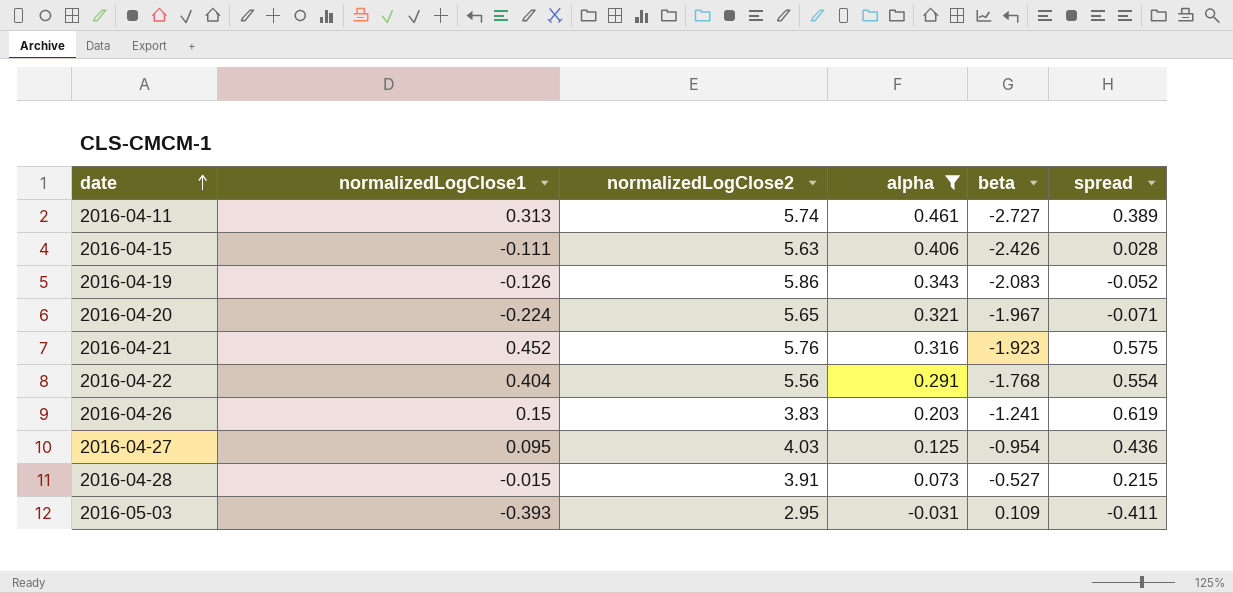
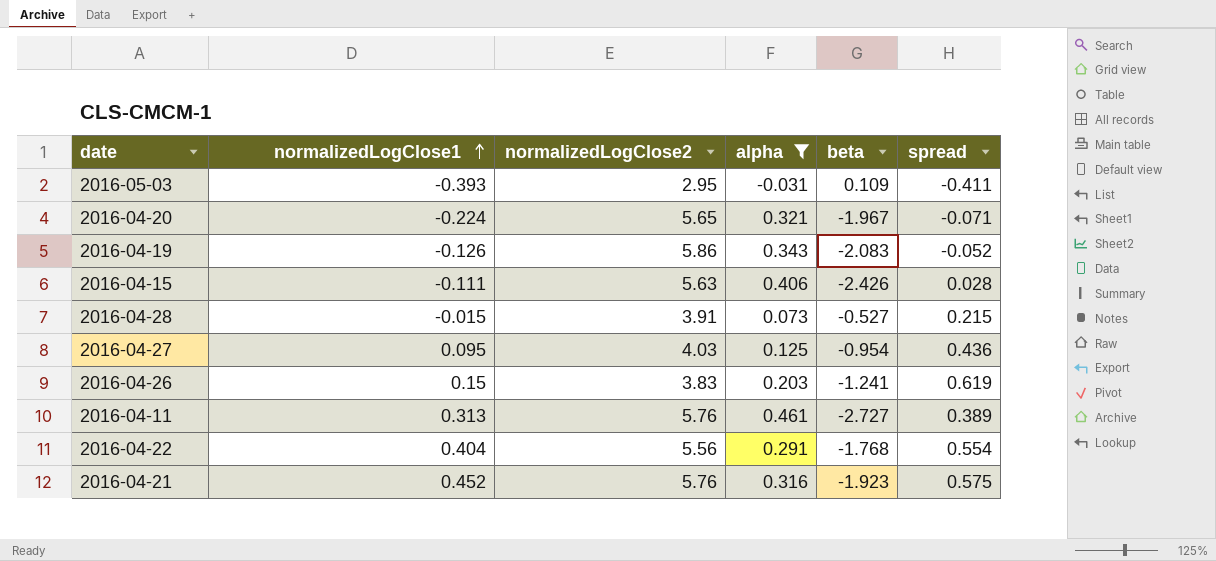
row order: date ascending -> normalizedLogClose1 ascending
2016-04-11 | normalizedLogClose2: 5.74 -> 5.76

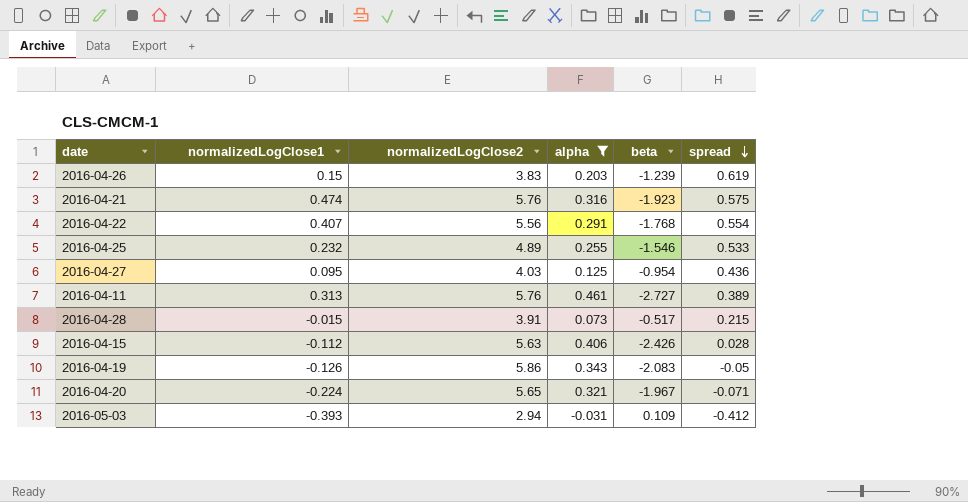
row order: normalizedLogClose1 ascending -> spread descending
2016-04-26 | beta: -1.241 -> -1.239
2016-04-21 | normalizedLogClose1: 0.452 -> 0.474
2016-04-22 | normalizedLogClose1: 0.404 -> 0.407
row 2016-04-25: none -> 0.232 | 4.89 | 0.255 | -1.546 | 0.533
2016-04-28 | beta: -0.527 -> -0.517
2016-04-15 | normalizedLogClose1: -0.111 -> -0.112
2016-04-19 | spread: -0.052 -> -0.05
2016-05-03 | normalizedLogClose2: 2.95 -> 2.94
2016-05-03 | spread: -0.411 -> -0.412

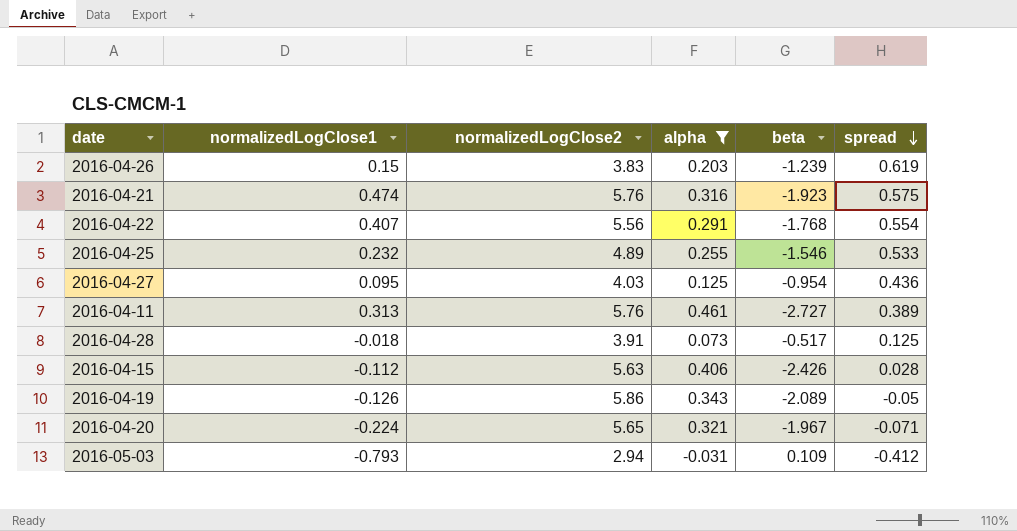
2016-04-28 | normalizedLogClose1: -0.015 -> -0.018
2016-04-28 | spread: 0.215 -> 0.125
2016-04-19 | beta: -2.083 -> -2.089
2016-05-03 | normalizedLogClose1: -0.393 -> -0.793

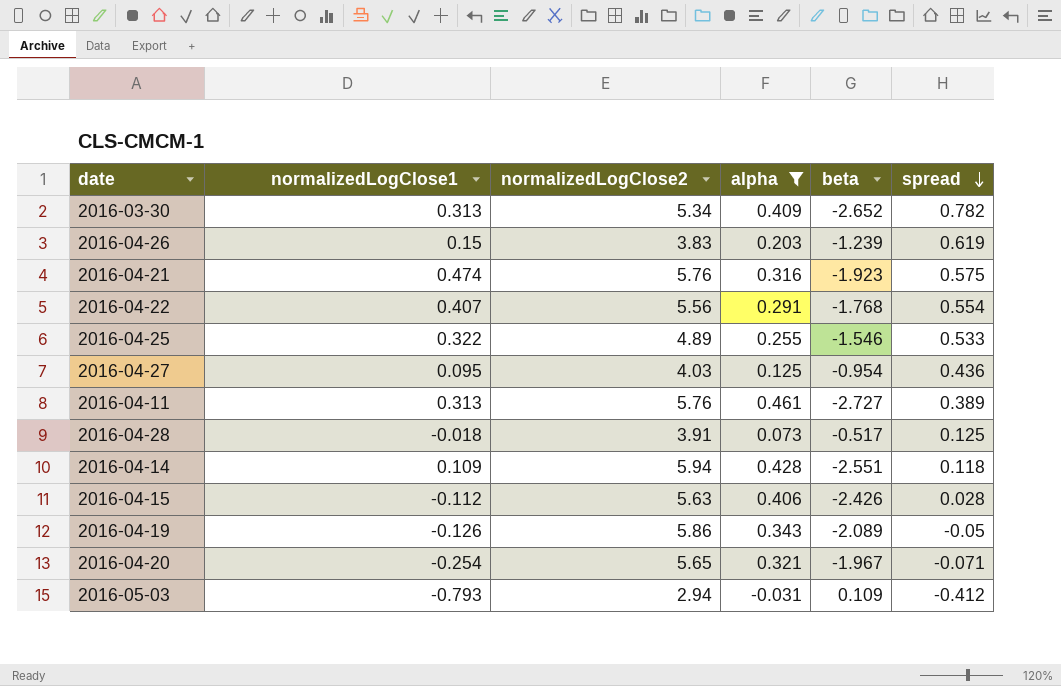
row 2016-03-30: none -> 0.313 | 5.34 | 0.409 | -2.652 | 0.782
2016-04-25 | normalizedLogClose1: 0.232 -> 0.322
row 2016-04-14: none -> 0.109 | 5.94 | 0.428 | -2.551 | 0.118
2016-04-20 | normalizedLogClose1: -0.224 -> -0.254

